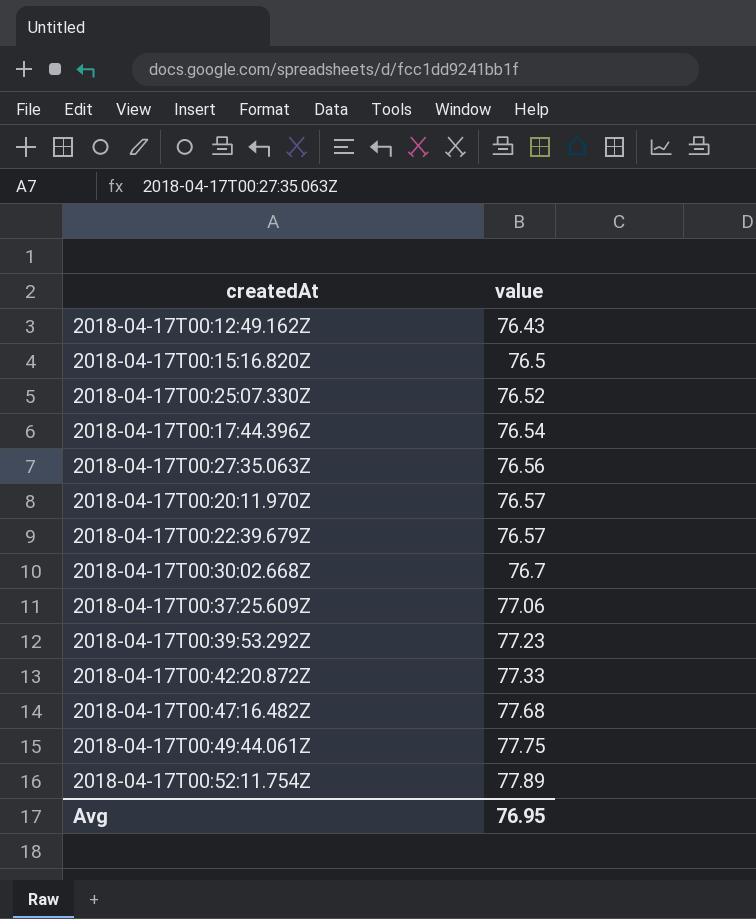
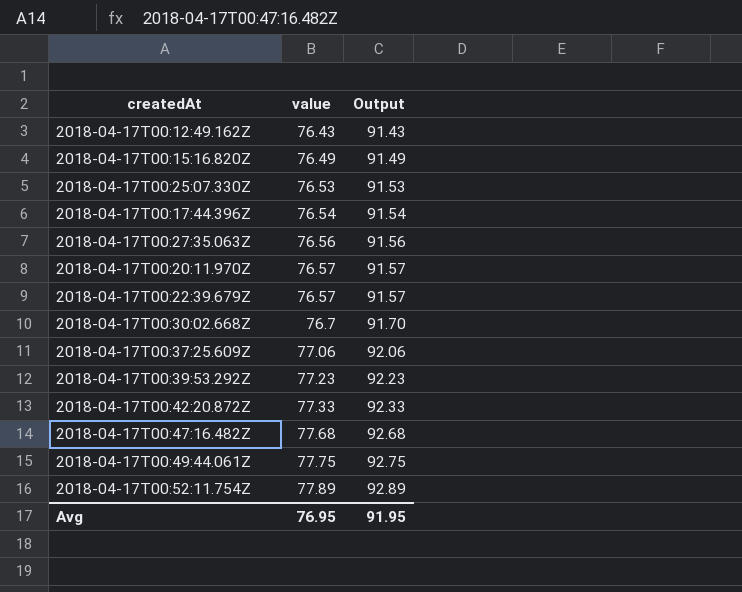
column Output | formula: none -> [value] + 15
2018-04-17T00:15:16.820Z | value: 76.5 -> 76.49
2018-04-17T00:25:07.330Z | value: 76.52 -> 76.53

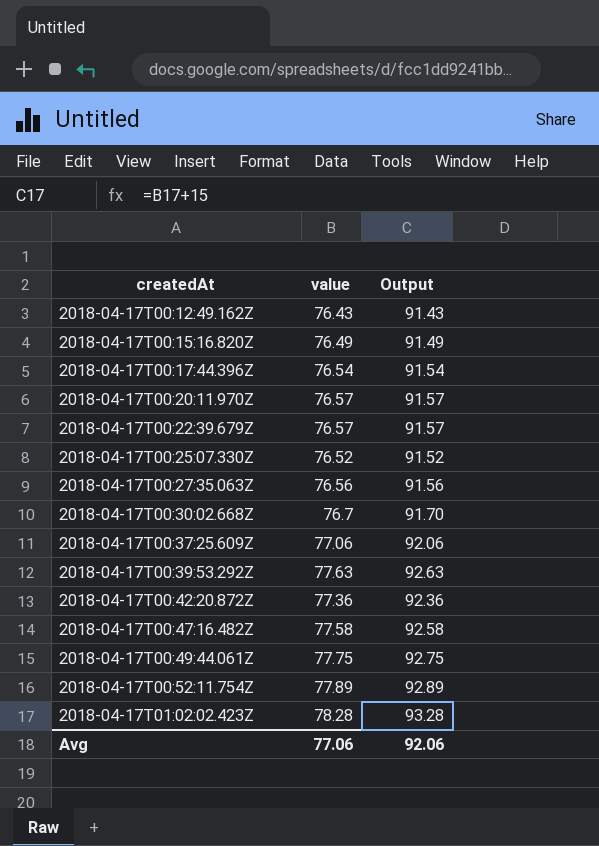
row order: value ascending -> createdAt ascending
2018-04-17T00:25:07.330Z | value: 76.53 -> 76.52
2018-04-17T00:25:07.330Z | Output: 91.53 -> 91.52
2018-04-17T00:39:53.292Z | value: 77.23 -> 77.63
2018-04-17T00:39:53.292Z | Output: 92.23 -> 92.63
2018-04-17T00:42:20.872Z | value: 77.33 -> 77.36
2018-04-17T00:42:20.872Z | Output: 92.33 -> 92.36
2018-04-17T00:47:16.482Z | value: 77.68 -> 77.58
2018-04-17T00:47:16.482Z | Output: 92.68 -> 92.58
row 2018-04-17T01:02:02.423Z: none -> 78.28 | 93.28
Avg | value: 76.95 -> 77.06
Avg | Output: 91.95 -> 92.06

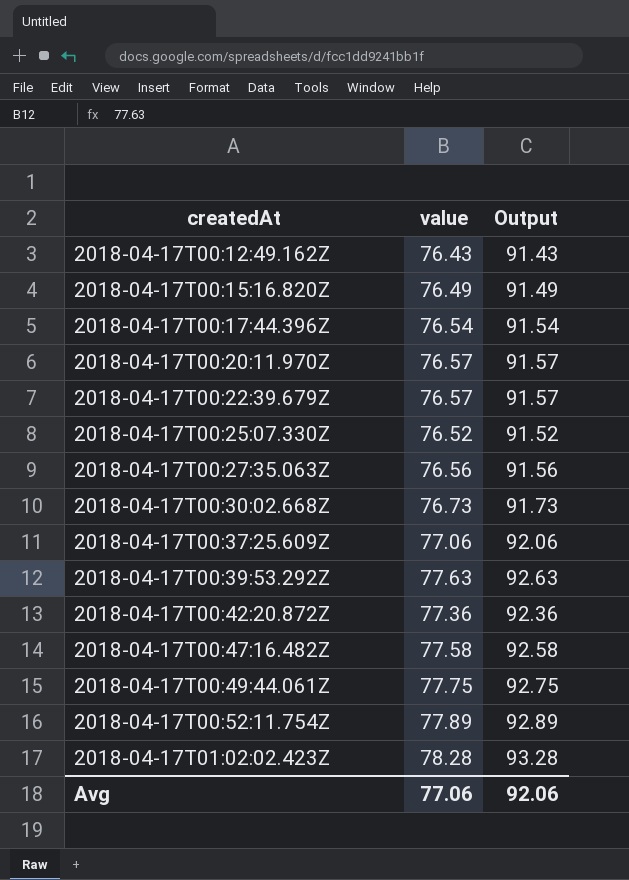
2018-04-17T00:30:02.668Z | value: 76.7 -> 76.73
2018-04-17T00:30:02.668Z | Output: 91.70 -> 91.73

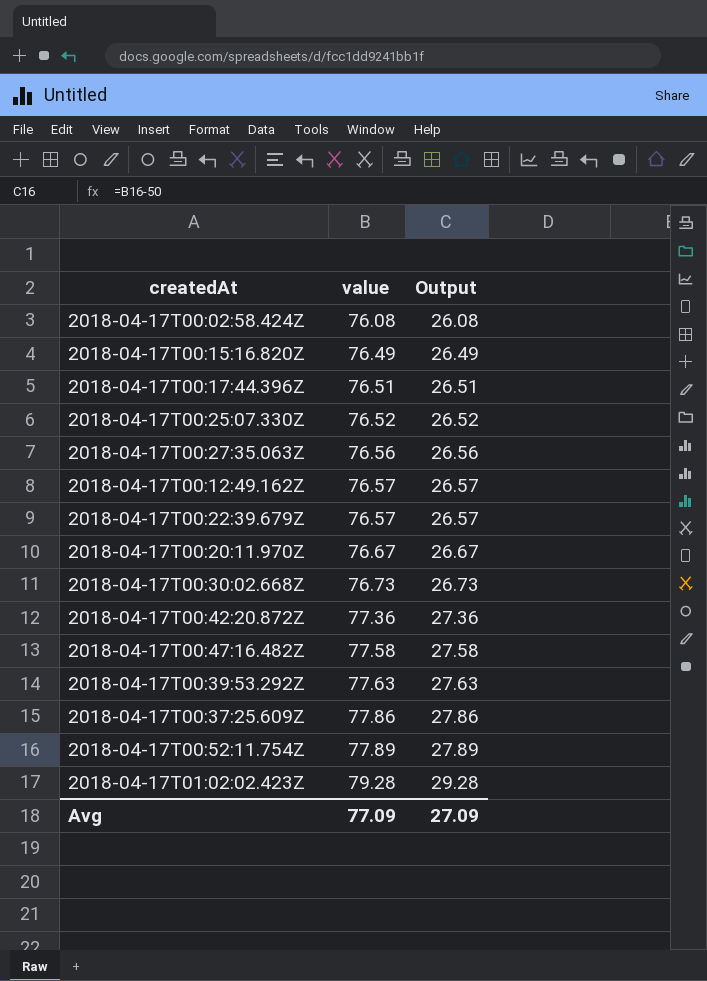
row order: createdAt ascending -> value ascending
column Output | formula: [value] + 15 -> [value] - 50
row 2018-04-17T00:49:44.061Z: 77.75 | 92.75 -> none
row 2018-04-17T00:02:58.424Z: none -> 76.08 | 26.08
2018-04-17T00:17:44.396Z | value: 76.54 -> 76.51
2018-04-17T00:12:49.162Z | value: 76.43 -> 76.57
2018-04-17T00:20:11.970Z | value: 76.57 -> 76.67
2018-04-17T00:37:25.609Z | value: 77.06 -> 77.86
2018-04-17T01:02:02.423Z | value: 78.28 -> 79.28
Avg | value: 77.06 -> 77.09
Avg | Output: 92.06 -> 27.09

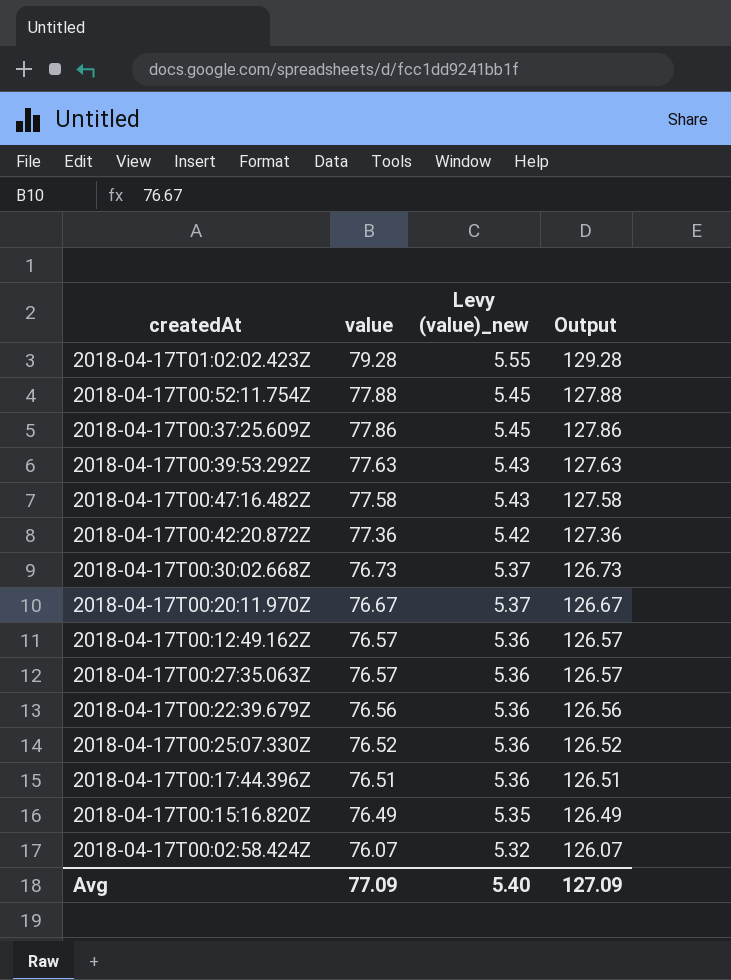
row order: value ascending -> value descending
column Levy (value)_new | formula: none -> [value] * 0.07
column Output | formula: [value] - 50 -> [value] + 50
2018-04-17T00:52:11.754Z | value: 77.89 -> 77.88
2018-04-17T00:27:35.063Z | value: 76.56 -> 76.57
2018-04-17T00:22:39.679Z | value: 76.57 -> 76.56
2018-04-17T00:02:58.424Z | value: 76.08 -> 76.07
Avg | Output: 27.09 -> 127.09

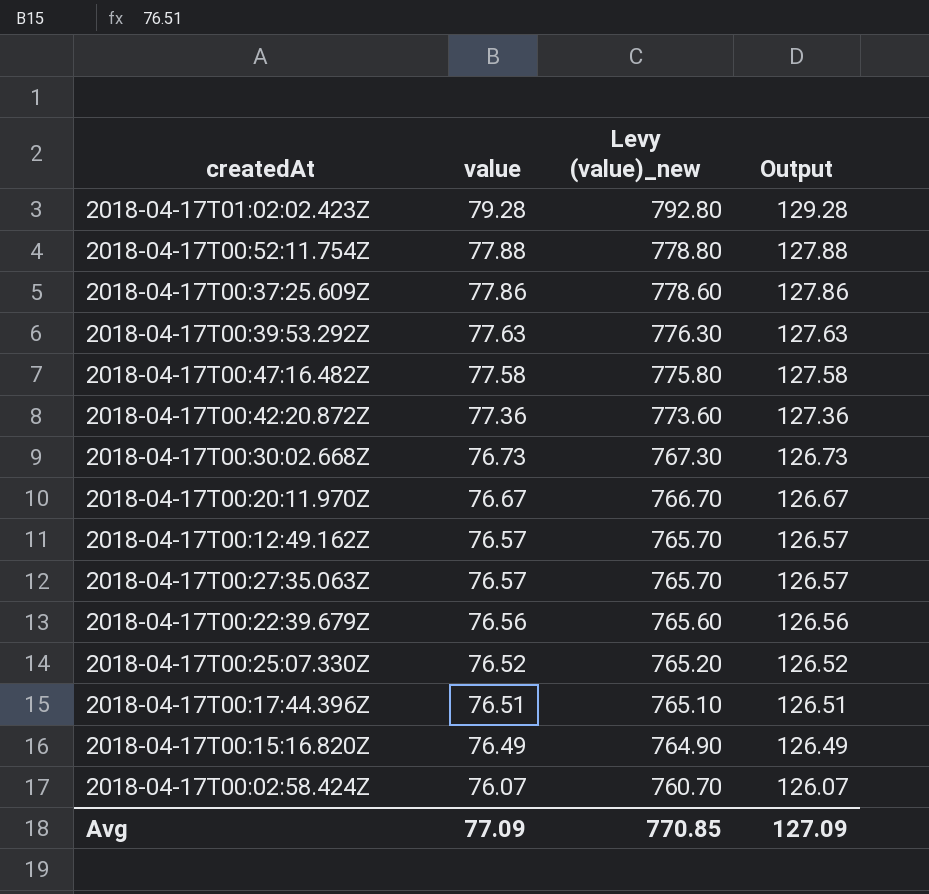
column Levy (value)_new | formula: [value] * 0.07 -> [value] * 10
Avg | Levy (value)_new: 5.40 -> 770.85

